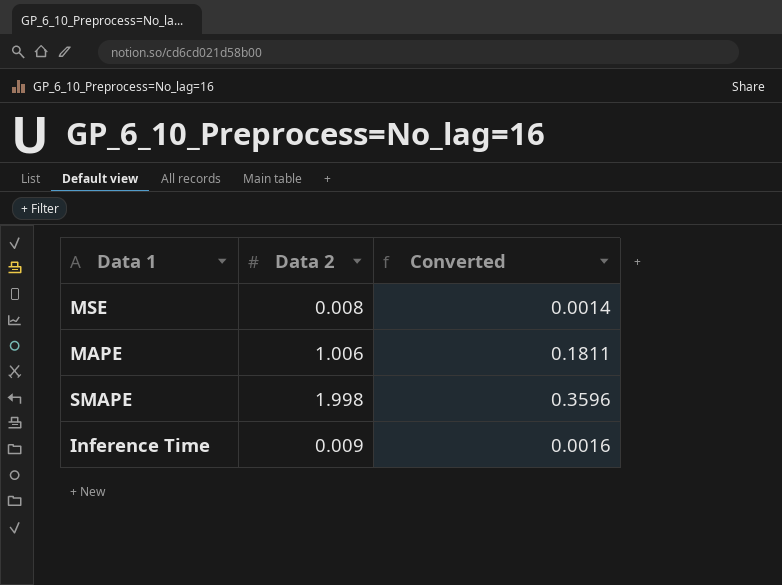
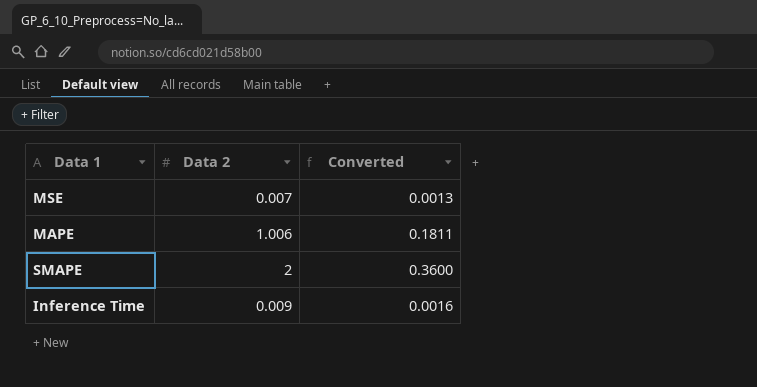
MSE | Data 2: 0.008 -> 0.007
MSE | Converted: 0.0014 -> 0.0013
SMAPE | Data 2: 1.998 -> 2
SMAPE | Converted: 0.3596 -> 0.3600

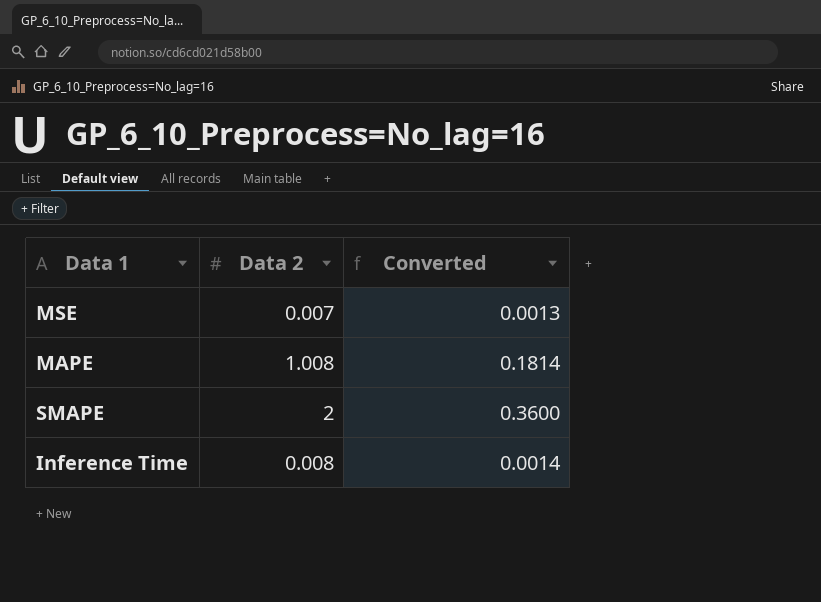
MAPE | Data 2: 1.006 -> 1.008
MAPE | Converted: 0.1811 -> 0.1814
Inference Time | Data 2: 0.009 -> 0.008
Inference Time | Converted: 0.0016 -> 0.0014

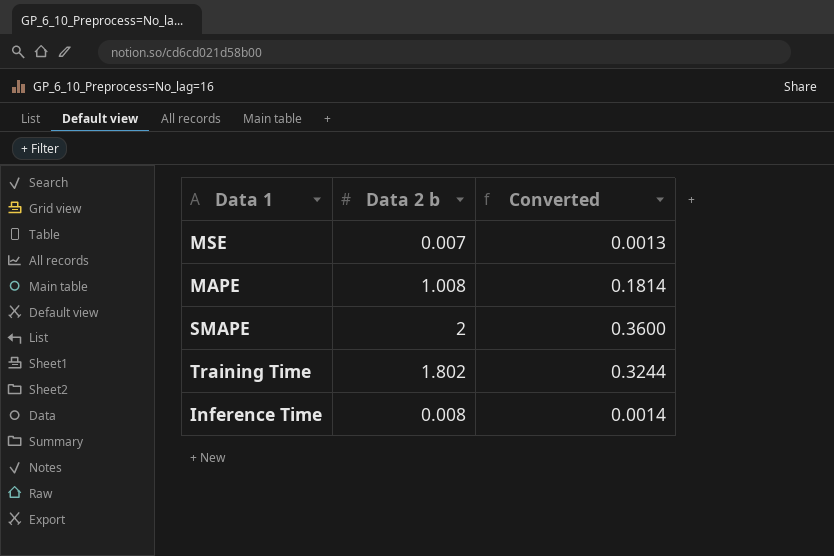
column name: Data 2 -> Data 2 b
row Training Time: none -> 1.802 | 0.3244

